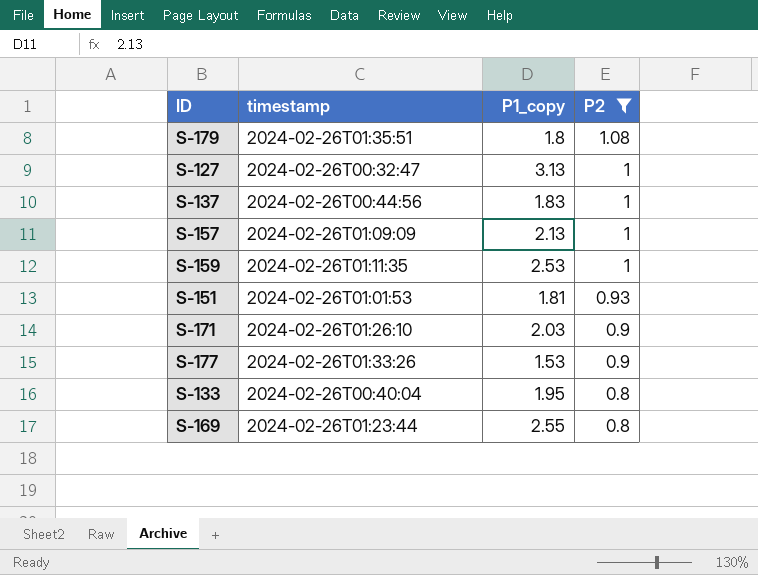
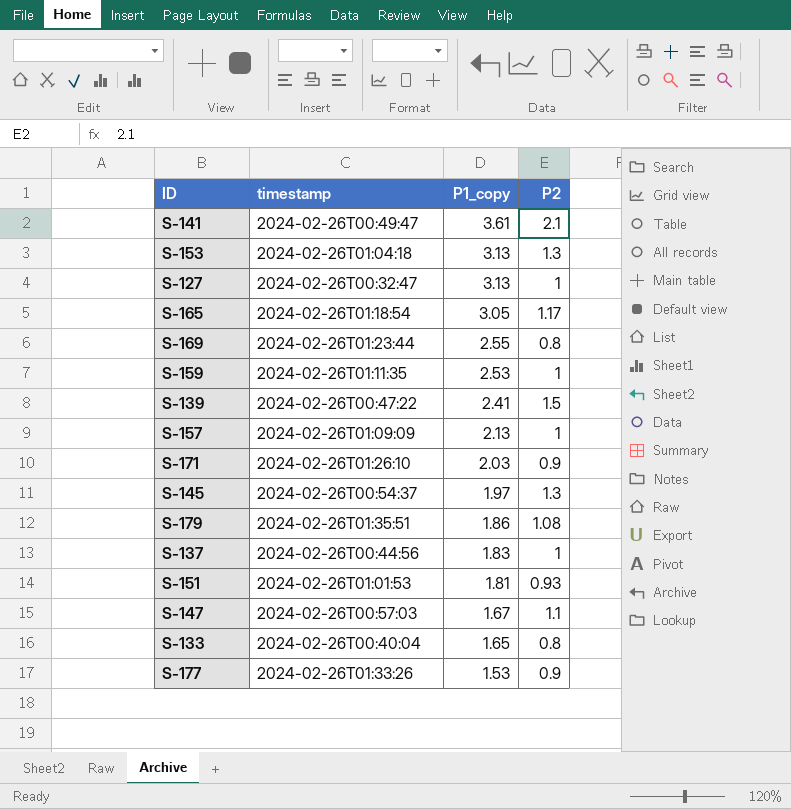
filter: P2 <= 1.08 -> none
row order: P2 descending -> P1_copy descending
S-179 | P1_copy: 1.8 -> 1.86
S-133 | P1_copy: 1.95 -> 1.65

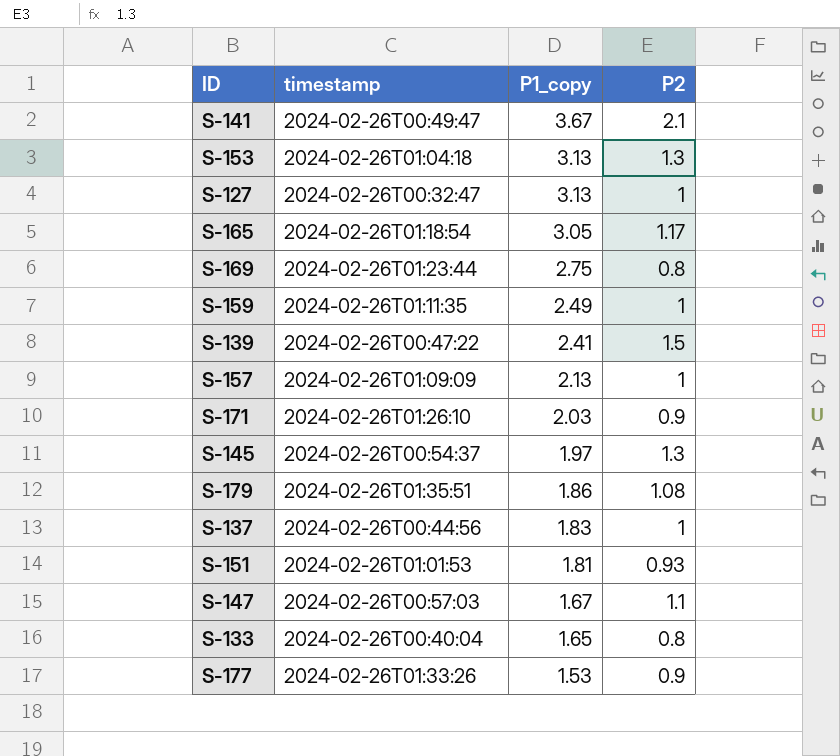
S-141 | P1_copy: 3.61 -> 3.67
S-169 | P1_copy: 2.55 -> 2.75
S-159 | P1_copy: 2.53 -> 2.49

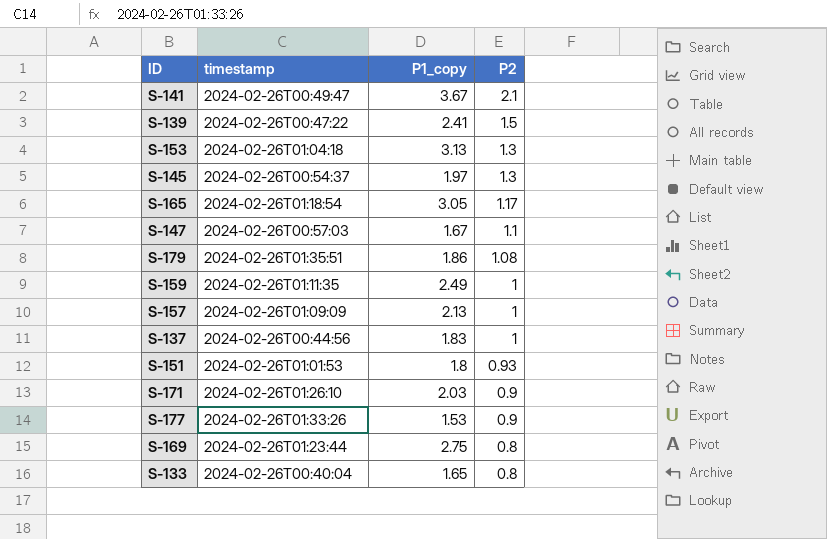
row order: P1_copy descending -> P2 descending
row S-127: 2024-02-26T00:32:47 | 3.13 | 1 -> none
S-151 | P1_copy: 1.81 -> 1.8

